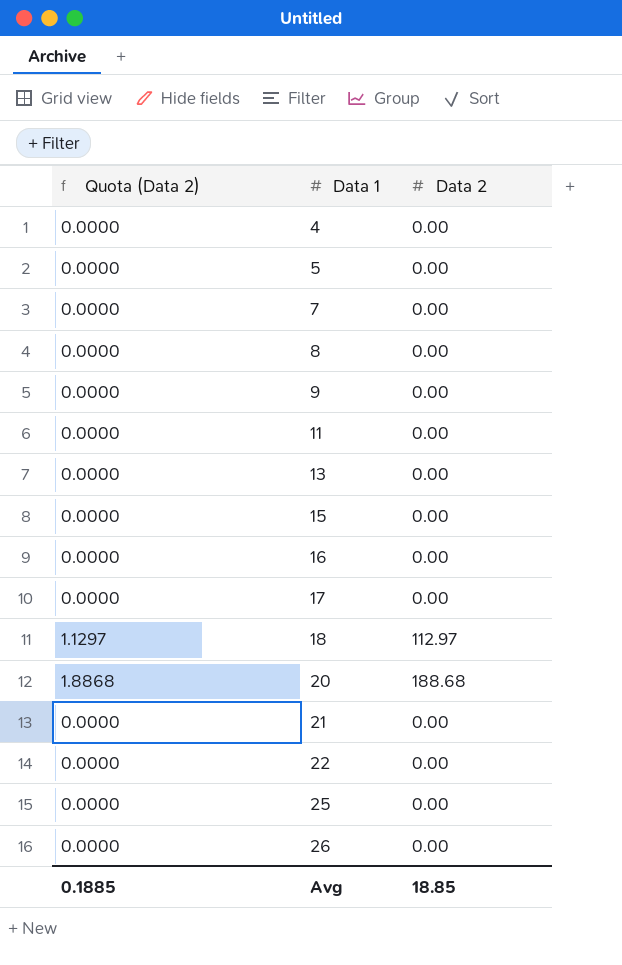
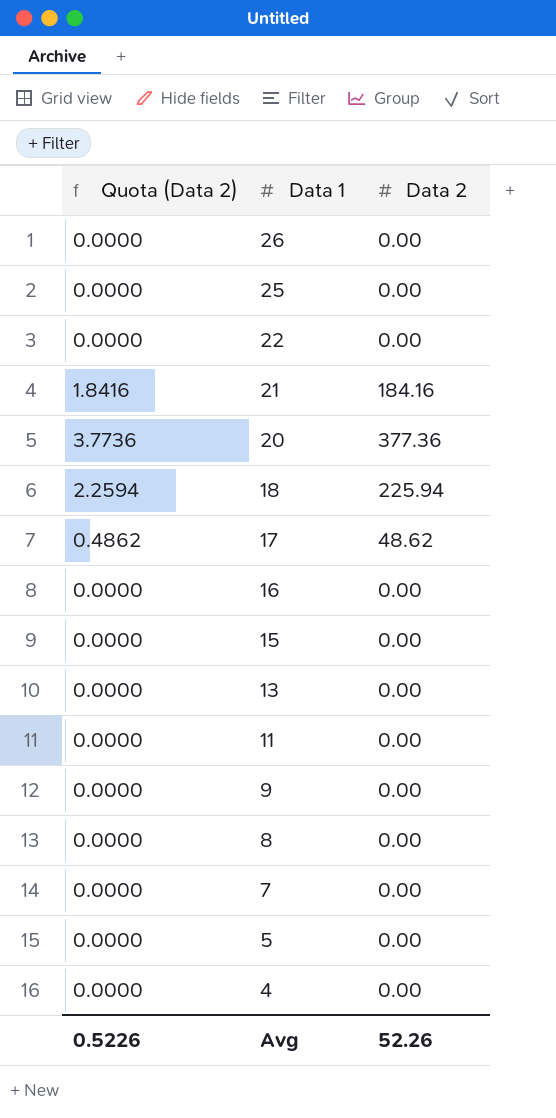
row order: Data 1 ascending -> Data 1 descending
21 | Quota (Data 2): 0.0000 -> 1.8416
21 | Data 2: 0.00 -> 184.16
20 | Quota (Data 2): 1.8868 -> 3.7736
20 | Data 2: 188.68 -> 377.36
18 | Quota (Data 2): 1.1297 -> 2.2594
18 | Data 2: 112.97 -> 225.94
17 | Quota (Data 2): 0.0000 -> 0.4862
17 | Data 2: 0.00 -> 48.62
Avg | Quota (Data 2): 0.1885 -> 0.5226
Avg | Data 2: 18.85 -> 52.26

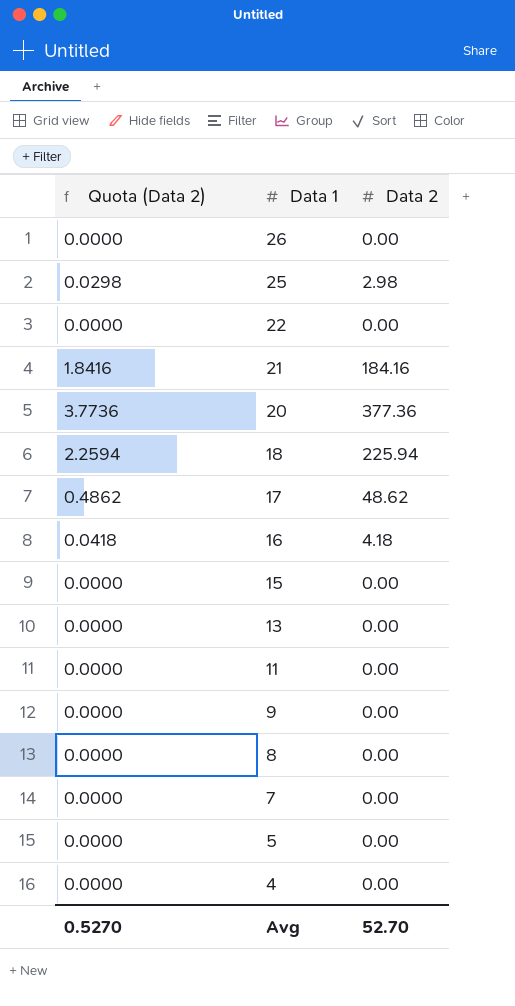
25 | Quota (Data 2): 0.0000 -> 0.0298
25 | Data 2: 0.00 -> 2.98
16 | Quota (Data 2): 0.0000 -> 0.0418
16 | Data 2: 0.00 -> 4.18
Avg | Quota (Data 2): 0.5226 -> 0.5270
Avg | Data 2: 52.26 -> 52.70

